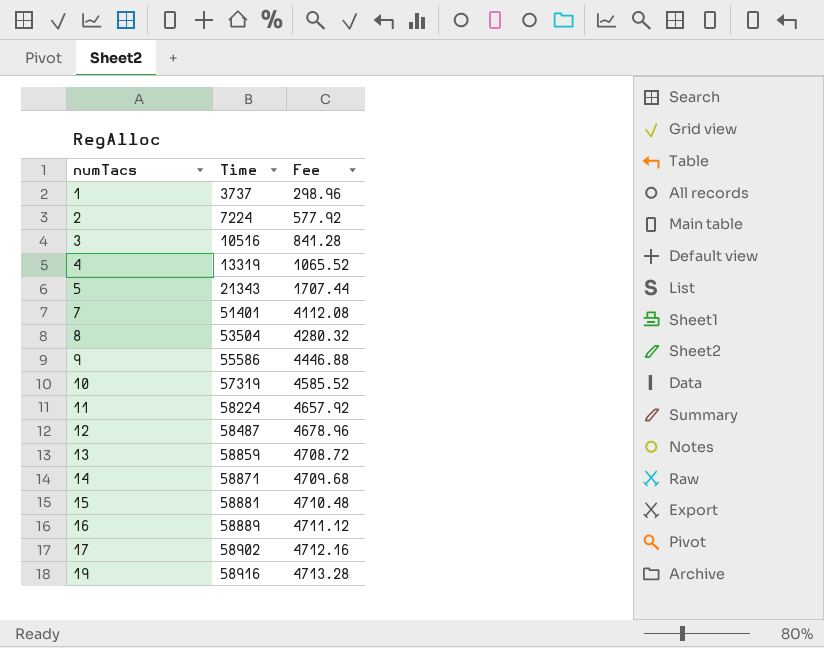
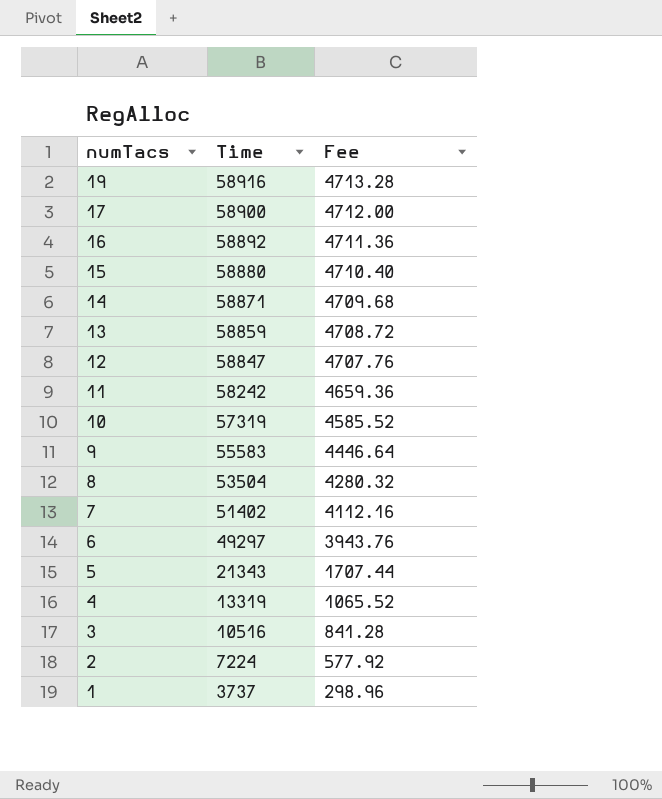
row order: numTacs ascending -> numTacs descending
17 | Time: 58902 -> 58900
17 | Fee: 4712.16 -> 4712.00
16 | Time: 58889 -> 58892
16 | Fee: 4711.12 -> 4711.36
15 | Time: 58881 -> 58880
15 | Fee: 4710.48 -> 4710.40
12 | Time: 58487 -> 58847
12 | Fee: 4678.96 -> 4707.76
11 | Time: 58224 -> 58242
11 | Fee: 4657.92 -> 4659.36
9 | Time: 55586 -> 55583
9 | Fee: 4446.88 -> 4446.64
7 | Time: 51401 -> 51402
7 | Fee: 4112.08 -> 4112.16
row 6: none -> 49297 | 3943.76

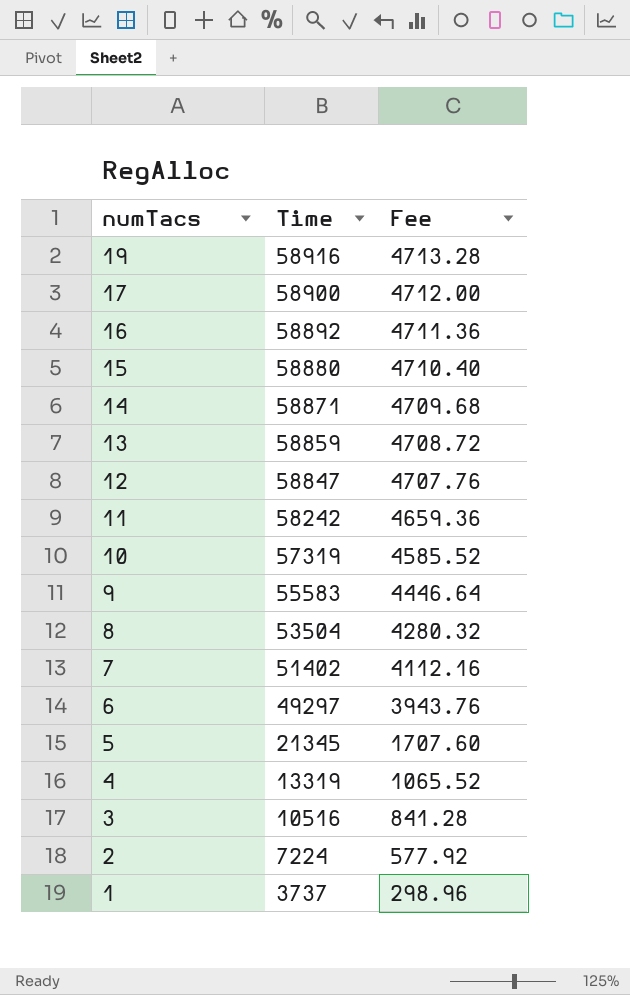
5 | Time: 21343 -> 21345
5 | Fee: 1707.44 -> 1707.60

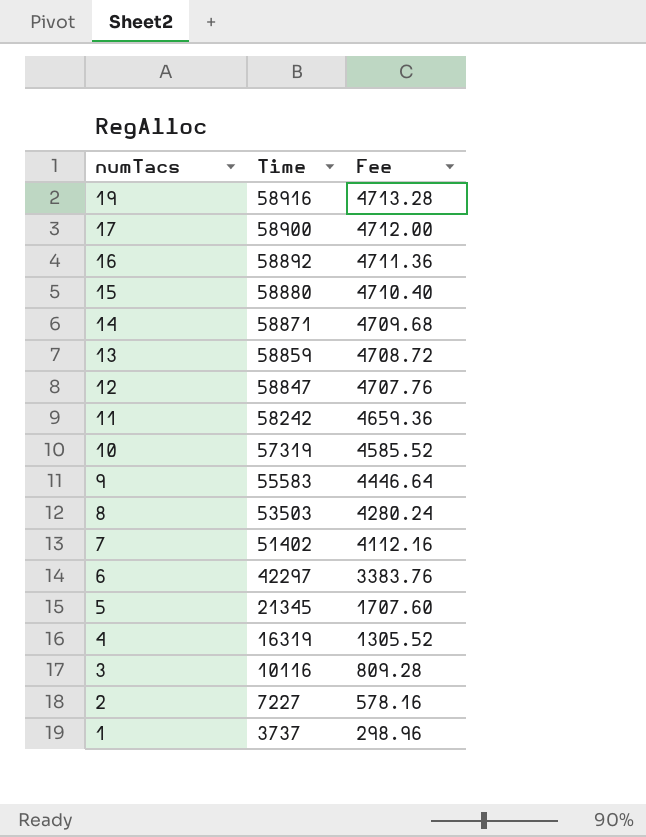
8 | Time: 53504 -> 53503
8 | Fee: 4280.32 -> 4280.24
6 | Time: 49297 -> 42297
6 | Fee: 3943.76 -> 3383.76
4 | Time: 13319 -> 16319
4 | Fee: 1065.52 -> 1305.52
3 | Time: 10516 -> 10116
3 | Fee: 841.28 -> 809.28
2 | Time: 7224 -> 7227
2 | Fee: 577.92 -> 578.16

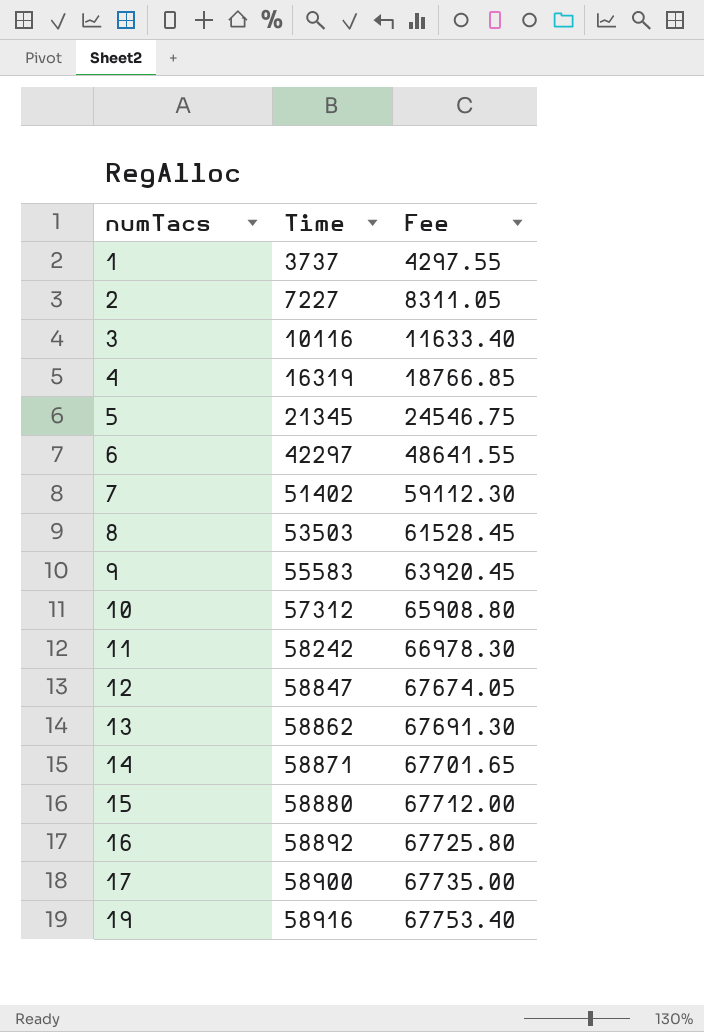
row order: numTacs descending -> numTacs ascending
column Fee | formula: [Time] * 0.08 -> [Time] * 1.15
10 | Time: 57319 -> 57312
13 | Time: 58859 -> 58862

